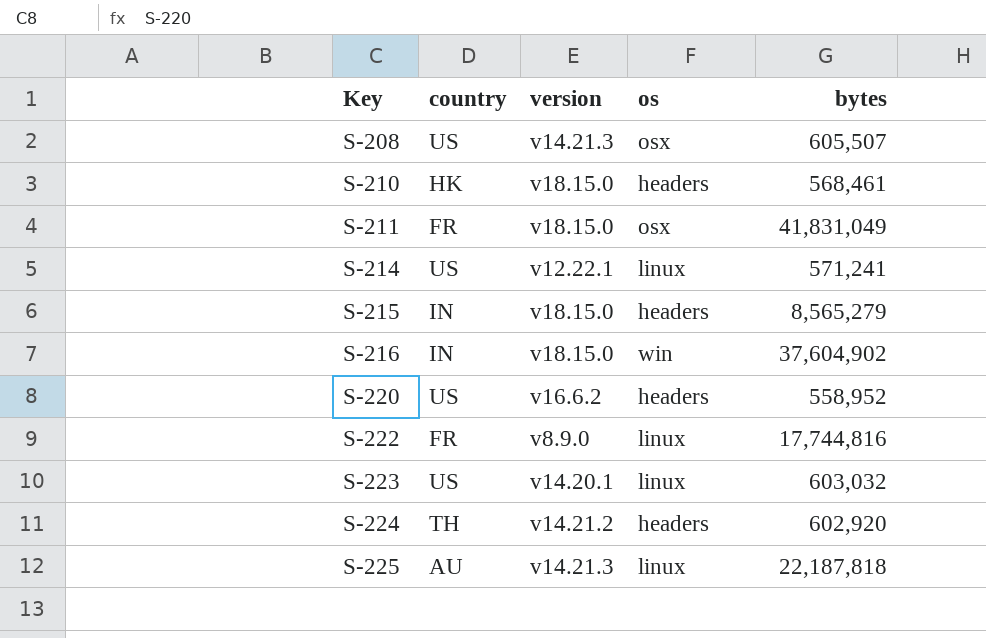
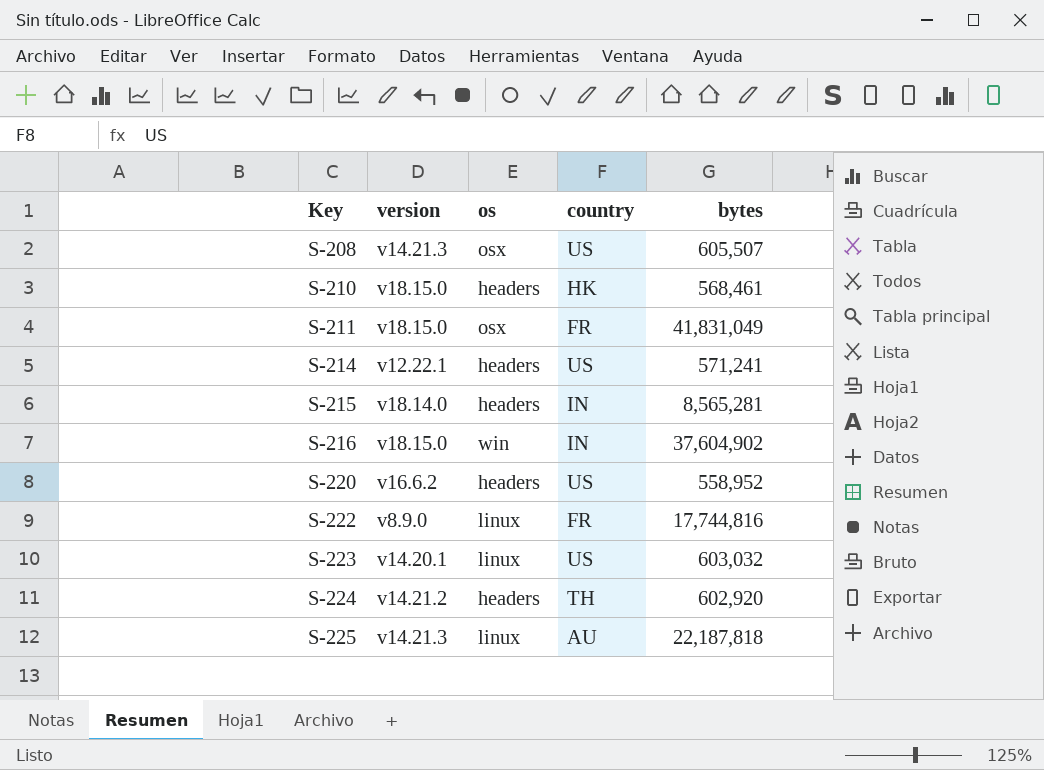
column country | position: 2 -> 4
S-214 | os: linux -> headers
S-215 | version: v18.15.0 -> v18.14.0
S-215 | bytes: 8,565,279 -> 8,565,281

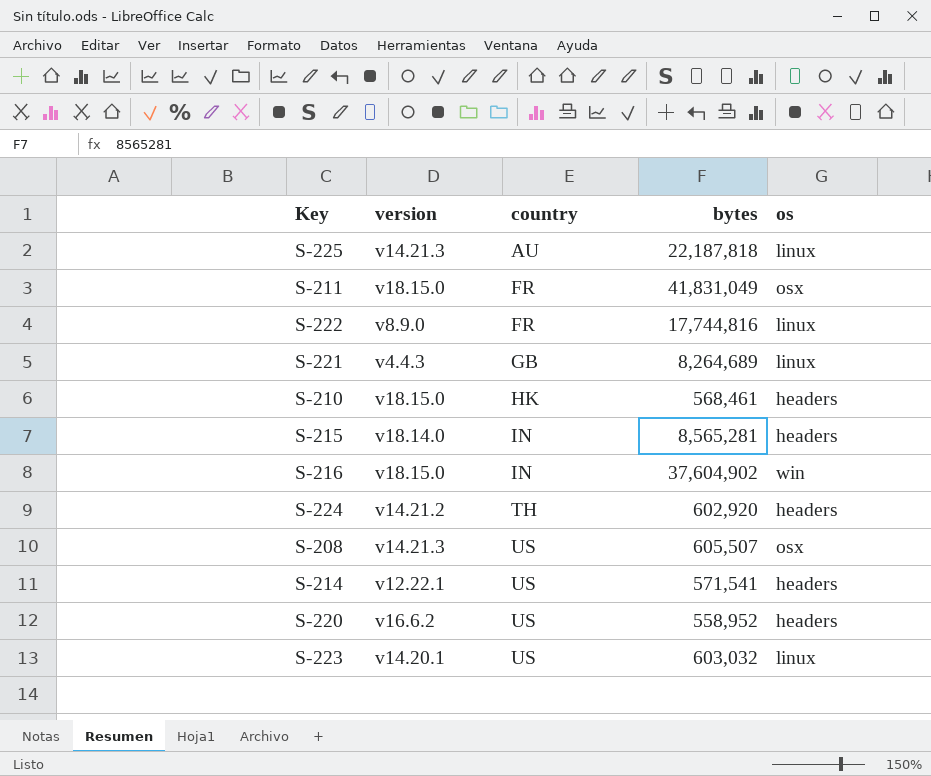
row order: Key ascending -> country ascending
column os | position: 3 -> 5
row S-221: none -> v4.4.3 | GB | 8,264,689 | linux
S-214 | bytes: 571,241 -> 571,541

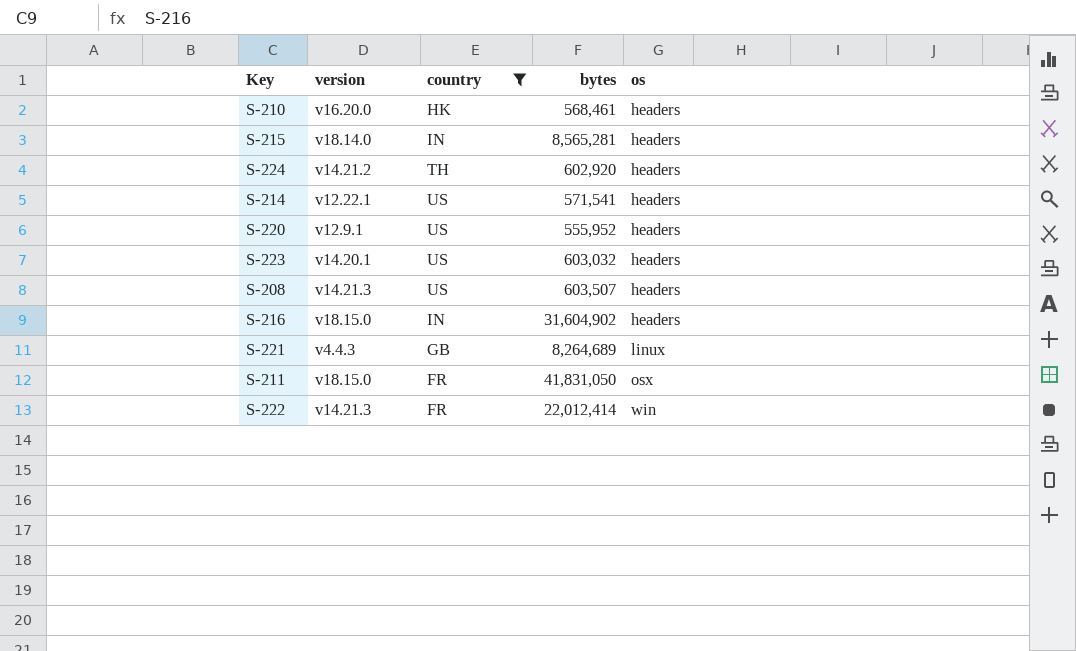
filter: none -> country != AU
row order: country ascending -> os ascending
S-210 | version: v18.15.0 -> v16.20.0
S-220 | version: v16.6.2 -> v12.9.1
S-220 | bytes: 558,952 -> 555,952
S-223 | os: linux -> headers
S-208 | bytes: 605,507 -> 603,507
S-208 | os: osx -> headers
S-216 | bytes: 37,604,902 -> 31,604,902
S-216 | os: win -> headers
S-211 | bytes: 41,831,049 -> 41,831,050
S-222 | version: v8.9.0 -> v14.21.3
S-222 | bytes: 17,744,816 -> 22,012,414
S-222 | os: linux -> win

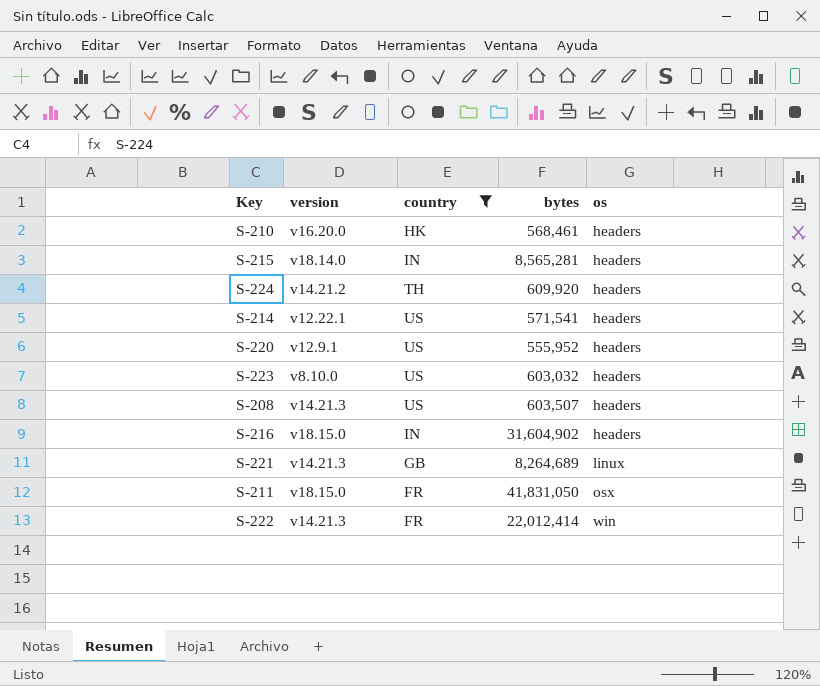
S-224 | bytes: 602,920 -> 609,920
S-223 | version: v14.20.1 -> v8.10.0
S-221 | version: v4.4.3 -> v14.21.3

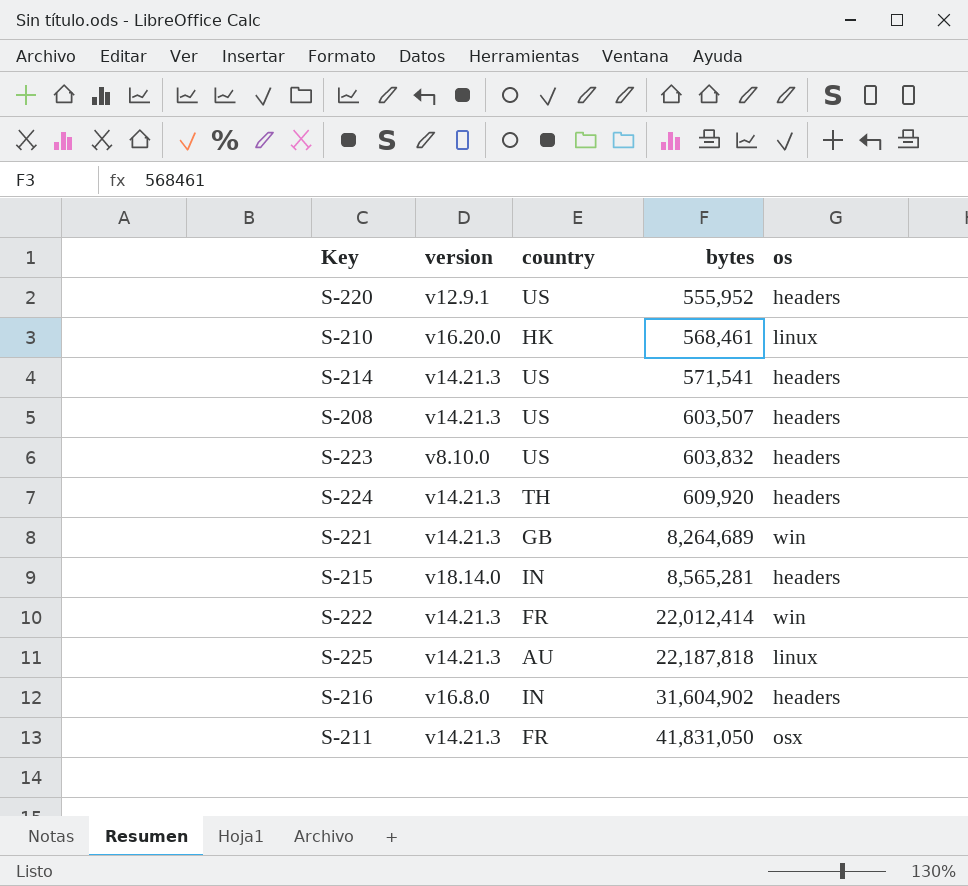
filter: country != AU -> none
row order: os ascending -> bytes ascending
S-210 | os: headers -> linux
S-214 | version: v12.22.1 -> v14.21.3
S-223 | bytes: 603,032 -> 603,832
S-224 | version: v14.21.2 -> v14.21.3
S-221 | os: linux -> win
S-216 | version: v18.15.0 -> v16.8.0
S-211 | version: v18.15.0 -> v14.21.3

